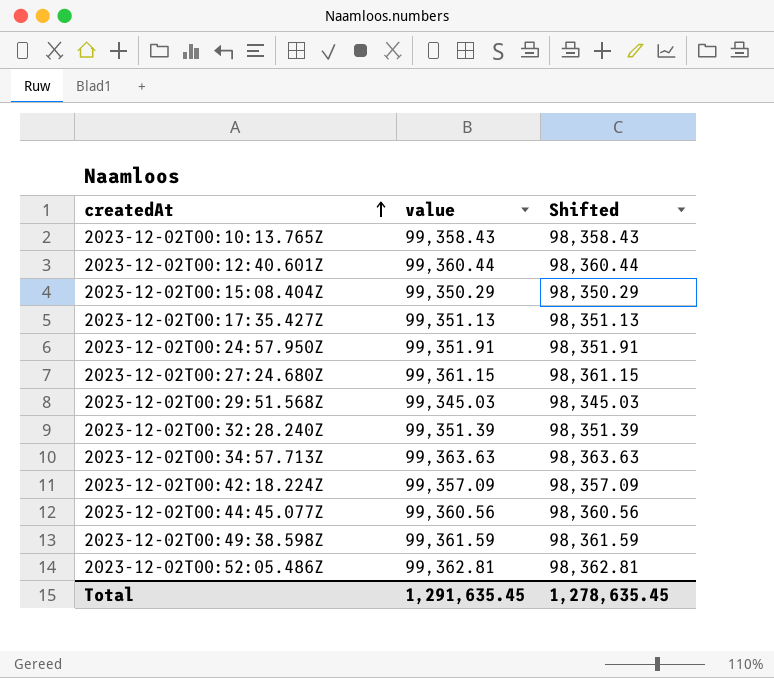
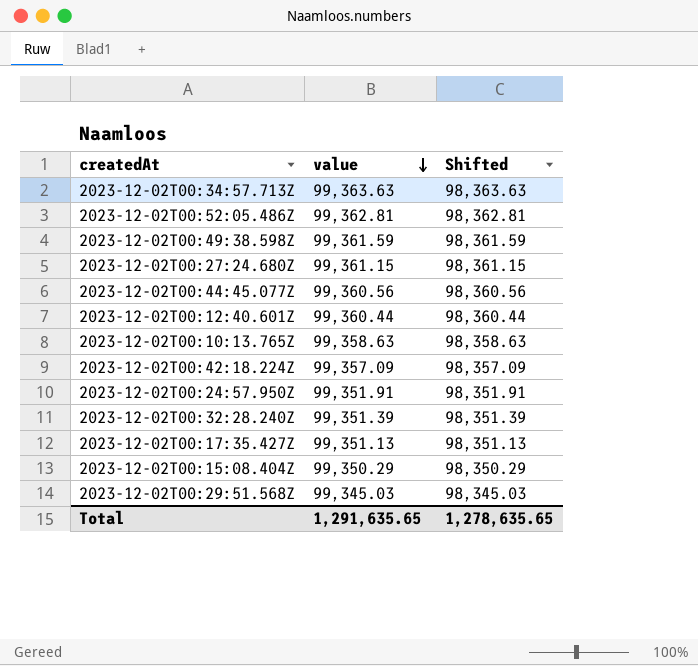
row order: createdAt ascending -> value descending
2023-12-02T00:10:13.765Z | value: 99,358.43 -> 99,358.63
2023-12-02T00:10:13.765Z | Shifted: 98,358.43 -> 98,358.63
Total | value: 1,291,635.45 -> 1,291,635.65
Total | Shifted: 1,278,635.45 -> 1,278,635.65

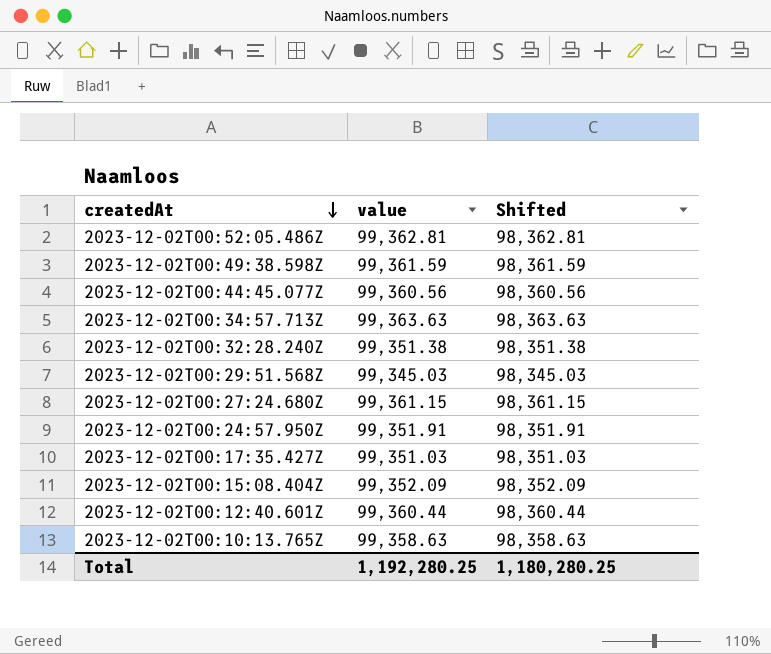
row order: value descending -> createdAt descending
row 2023-12-02T00:42:18.224Z: 99,357.09 | 98,357.09 -> none
2023-12-02T00:32:28.240Z | value: 99,351.39 -> 99,351.38
2023-12-02T00:32:28.240Z | Shifted: 98,351.39 -> 98,351.38
2023-12-02T00:17:35.427Z | value: 99,351.13 -> 99,351.03
2023-12-02T00:17:35.427Z | Shifted: 98,351.13 -> 98,351.03
2023-12-02T00:15:08.404Z | value: 99,350.29 -> 99,352.09
2023-12-02T00:15:08.404Z | Shifted: 98,350.29 -> 98,352.09
Total | value: 1,291,635.65 -> 1,192,280.25
Total | Shifted: 1,278,635.65 -> 1,180,280.25

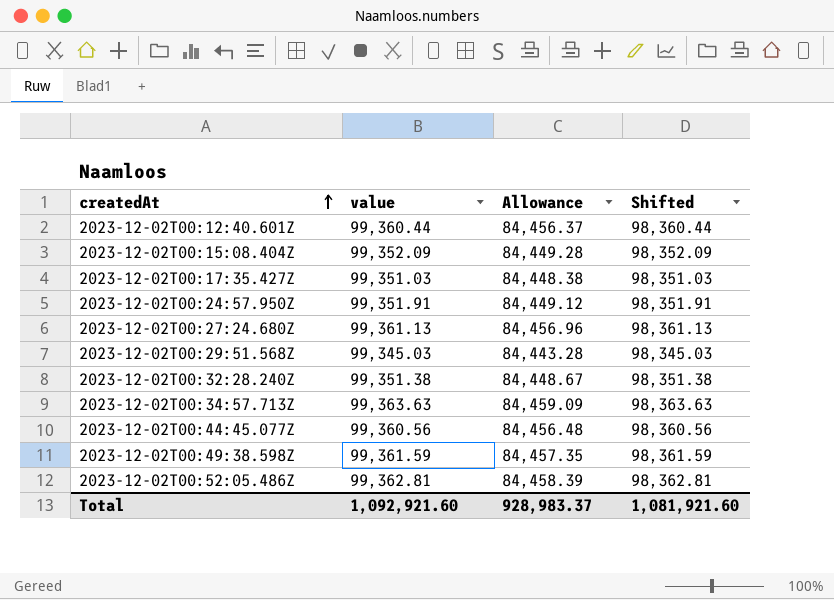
row order: createdAt descending -> createdAt ascending
column Allowance | formula: none -> [value] * 0.85
row 2023-12-02T00:10:13.765Z: 99,358.63 | 98,358.63 -> none
2023-12-02T00:27:24.680Z | value: 99,361.15 -> 99,361.13
2023-12-02T00:27:24.680Z | Shifted: 98,361.15 -> 98,361.13
Total | value: 1,192,280.25 -> 1,092,921.60
Total | Shifted: 1,180,280.25 -> 1,081,921.60

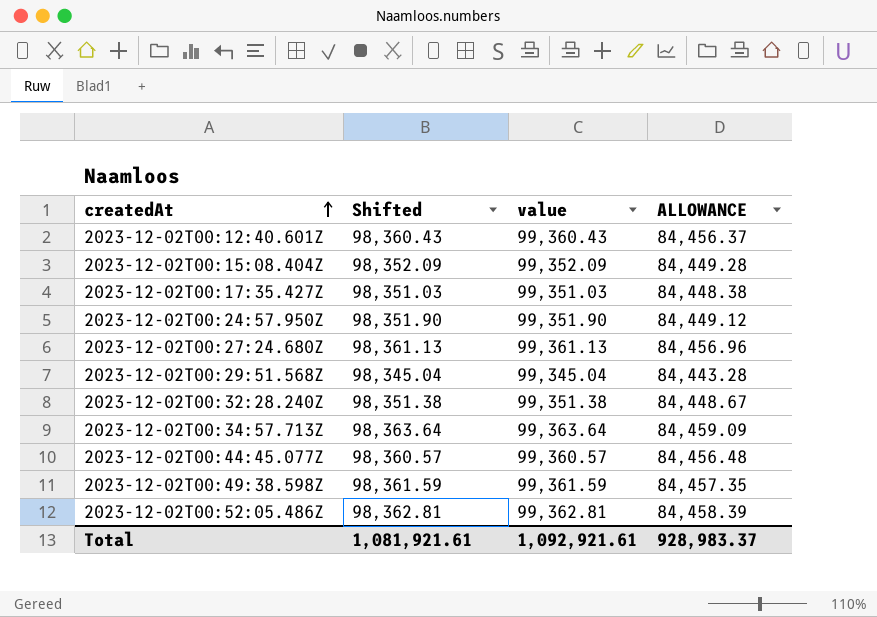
column Shifted | position: 4 -> 2
column name: Allowance -> ALLOWANCE
2023-12-02T00:12:40.601Z | Shifted: 98,360.44 -> 98,360.43
2023-12-02T00:12:40.601Z | value: 99,360.44 -> 99,360.43
2023-12-02T00:24:57.950Z | Shifted: 98,351.91 -> 98,351.90
2023-12-02T00:24:57.950Z | value: 99,351.91 -> 99,351.90
2023-12-02T00:29:51.568Z | Shifted: 98,345.03 -> 98,345.04
2023-12-02T00:29:51.568Z | value: 99,345.03 -> 99,345.04
2023-12-02T00:34:57.713Z | Shifted: 98,363.63 -> 98,363.64
2023-12-02T00:34:57.713Z | value: 99,363.63 -> 99,363.64
2023-12-02T00:44:45.077Z | Shifted: 98,360.56 -> 98,360.57
2023-12-02T00:44:45.077Z | value: 99,360.56 -> 99,360.57
Total | Shifted: 1,081,921.60 -> 1,081,921.61
Total | value: 1,092,921.60 -> 1,092,921.61

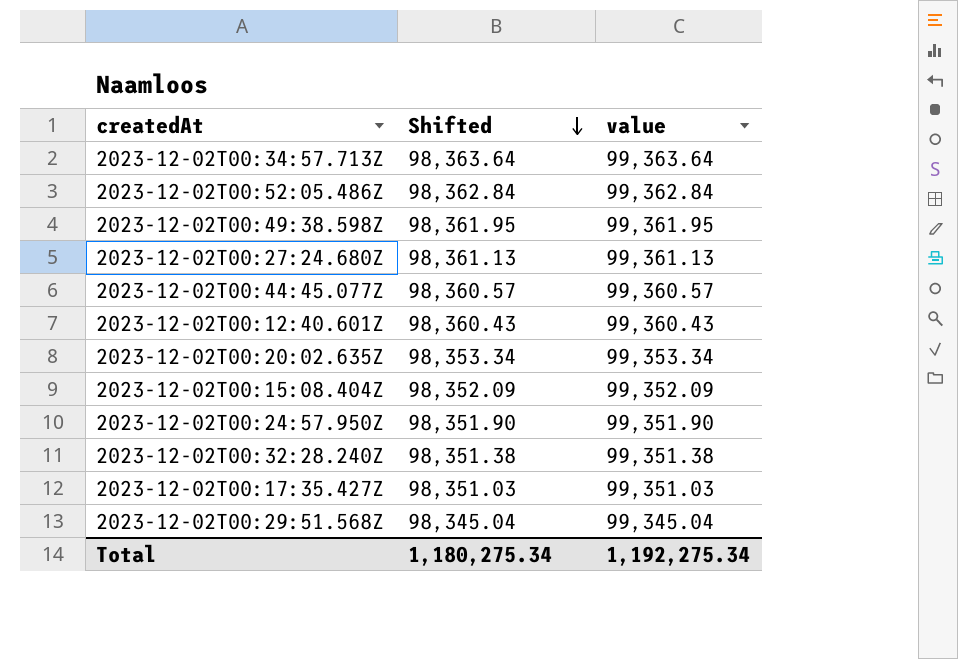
row order: createdAt ascending -> Shifted descending
column ALLOWANCE | formula: [value] * 0.85 -> none
2023-12-02T00:52:05.486Z | Shifted: 98,362.81 -> 98,362.84
2023-12-02T00:52:05.486Z | value: 99,362.81 -> 99,362.84
2023-12-02T00:49:38.598Z | Shifted: 98,361.59 -> 98,361.95
2023-12-02T00:49:38.598Z | value: 99,361.59 -> 99,361.95
row 2023-12-02T00:20:02.635Z: none -> 98,353.34 | 99,353.34
Total | Shifted: 1,081,921.61 -> 1,180,275.34
Total | value: 1,092,921.61 -> 1,192,275.34

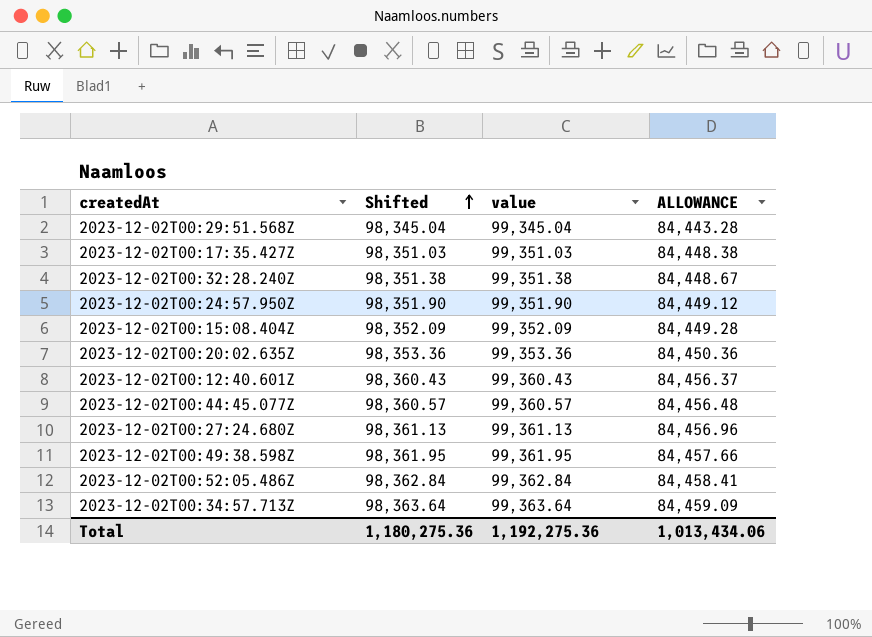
row order: Shifted descending -> Shifted ascending
column ALLOWANCE | formula: none -> [value] * 0.85
2023-12-02T00:20:02.635Z | Shifted: 98,353.34 -> 98,353.36
2023-12-02T00:20:02.635Z | value: 99,353.34 -> 99,353.36
Total | Shifted: 1,180,275.34 -> 1,180,275.36
Total | value: 1,192,275.34 -> 1,192,275.36

